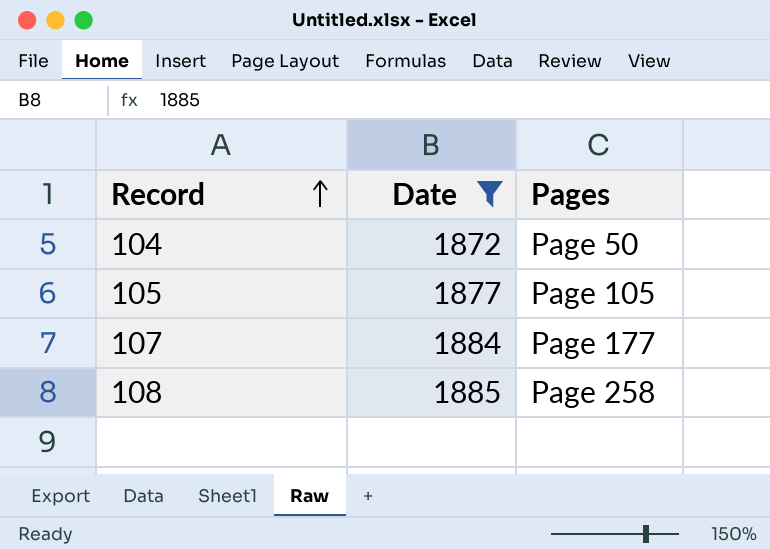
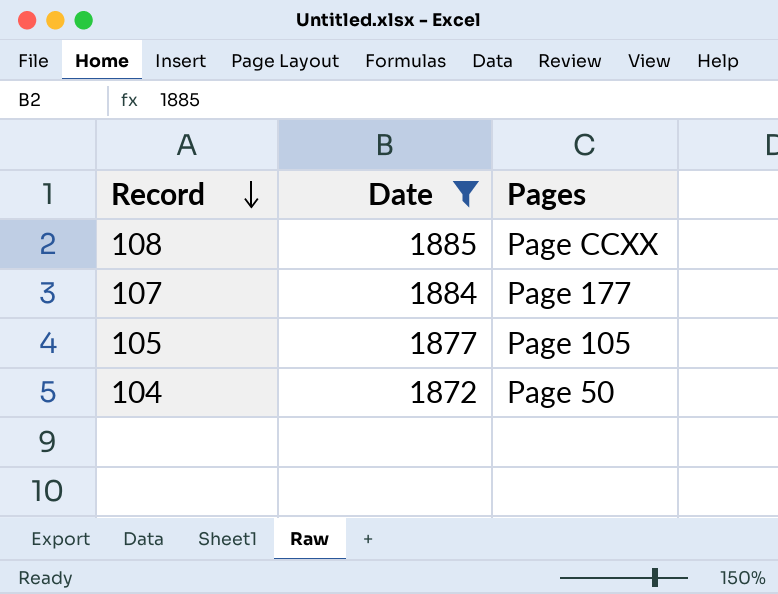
row order: Record ascending -> Record descending
108 | Pages: Page 258 -> Page CCXX

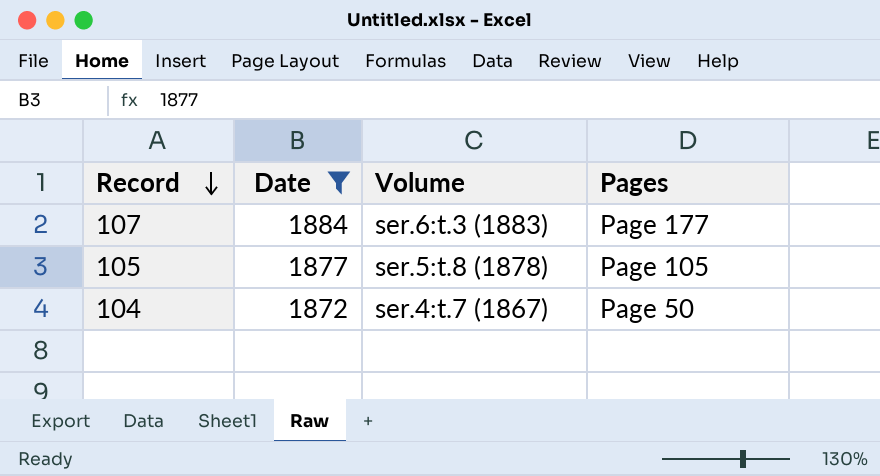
column Volume | position: none -> 3
row 108: 1885 | Page CCXX -> none

